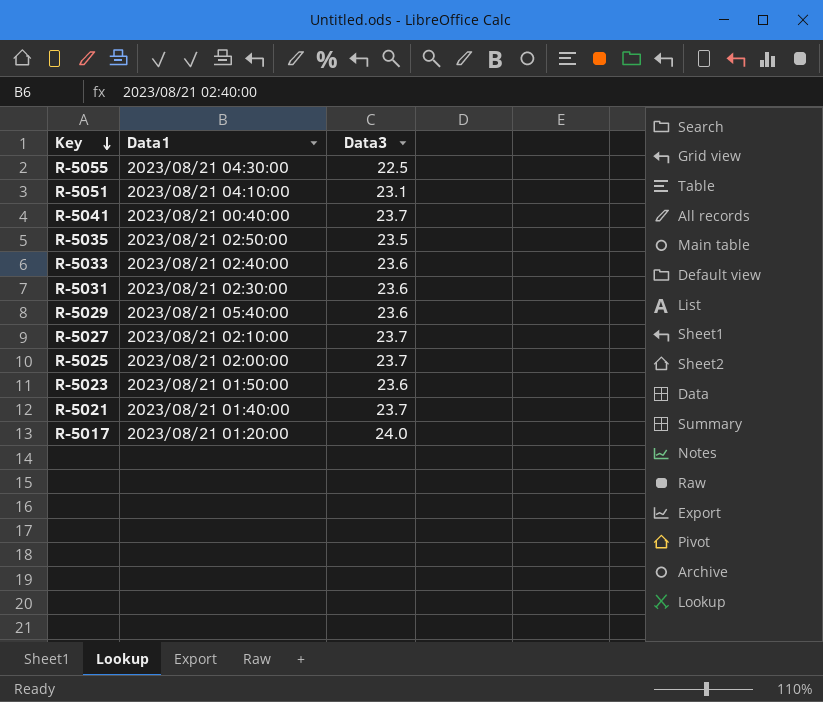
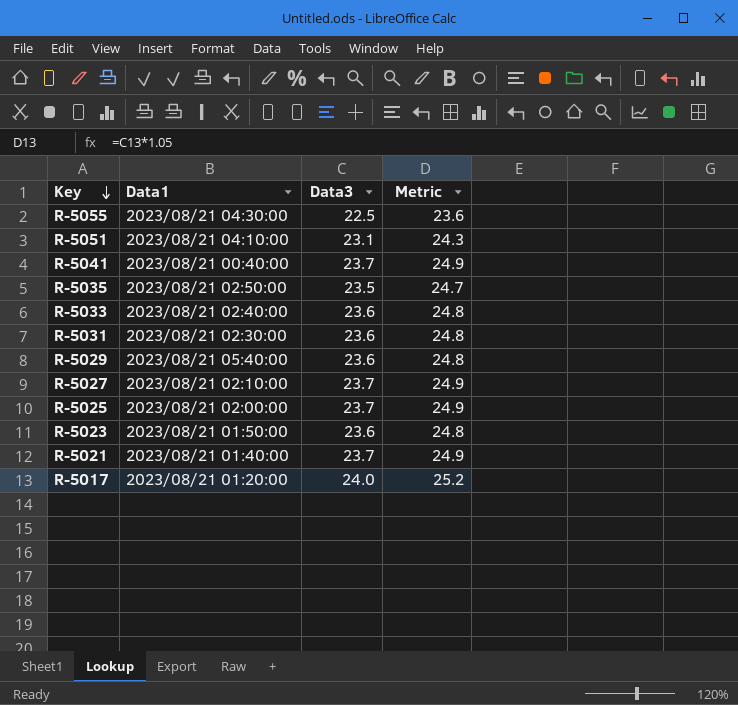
column Metric | formula: none -> [Data3] * 1.05

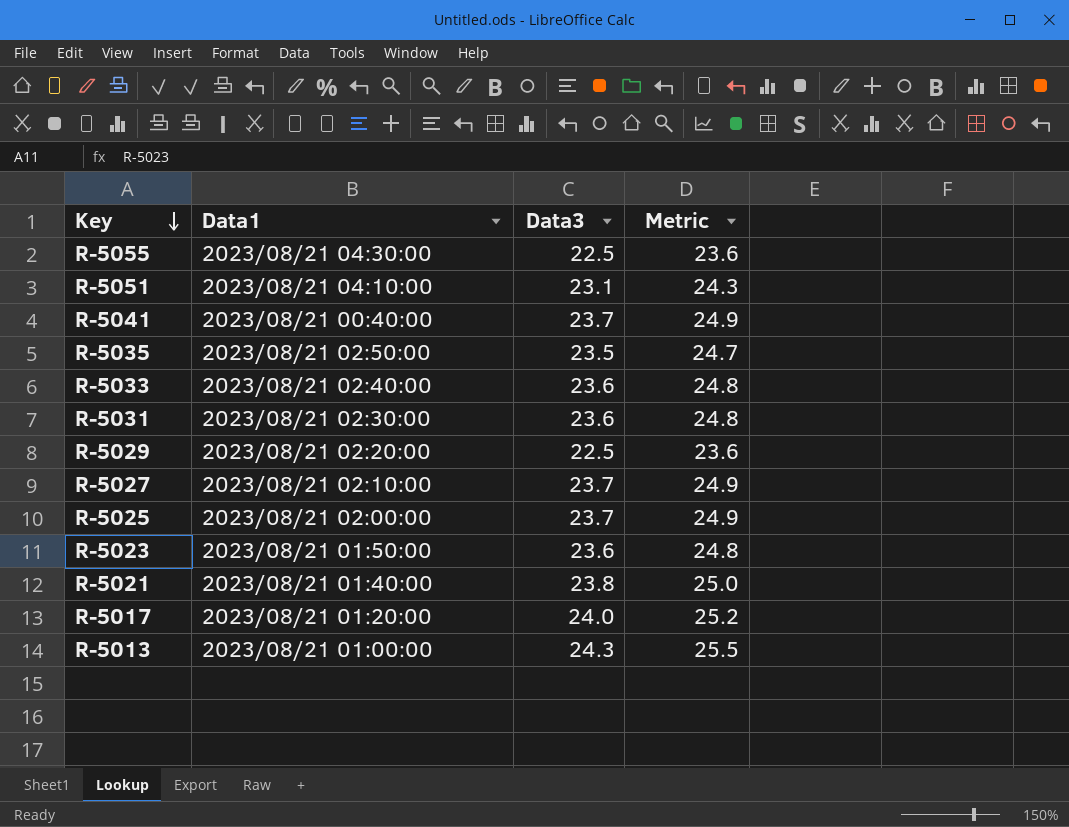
R-5029 | Data1: 2023/08/21 05:40:00 -> 2023/08/21 02:20:00
R-5029 | Data3: 23.6 -> 22.5
R-5029 | Metric: 24.8 -> 23.6
R-5021 | Data3: 23.7 -> 23.8
R-5021 | Metric: 24.9 -> 25.0
row R-5013: none -> 2023/08/21 01:00:00 | 24.3 | 25.5

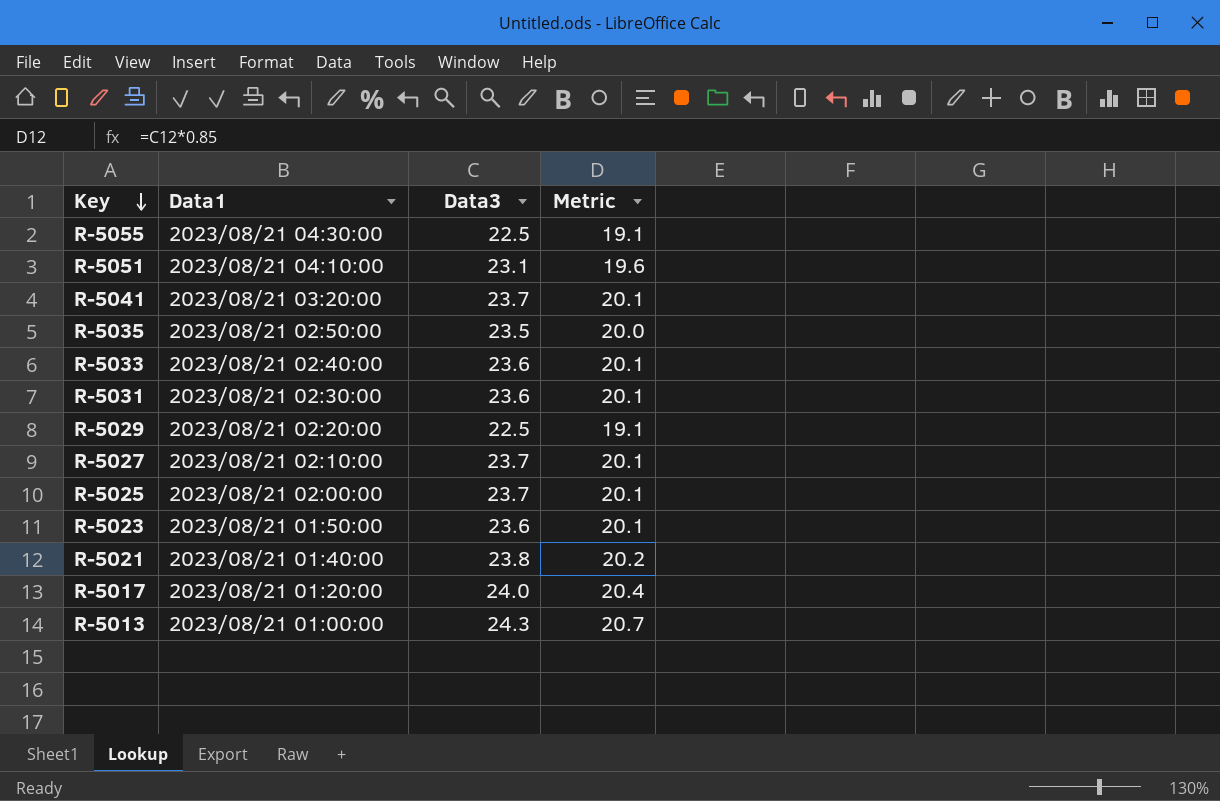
column Metric | formula: [Data3] * 1.05 -> [Data3] * 0.85
R-5041 | Data1: 2023/08/21 00:40:00 -> 2023/08/21 03:20:00

